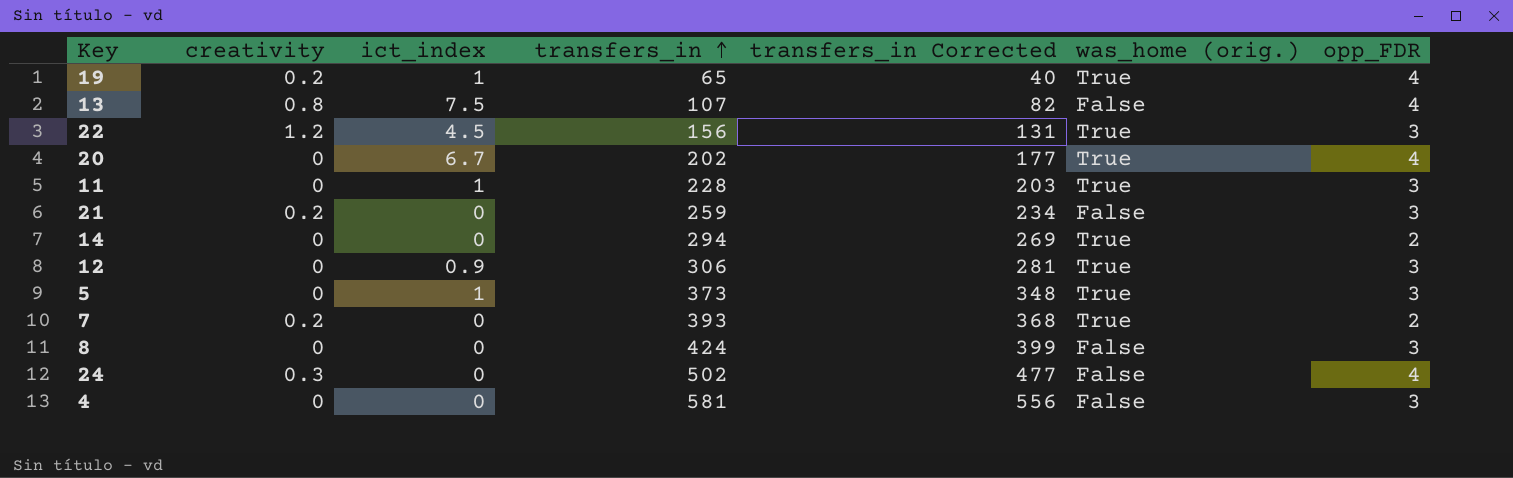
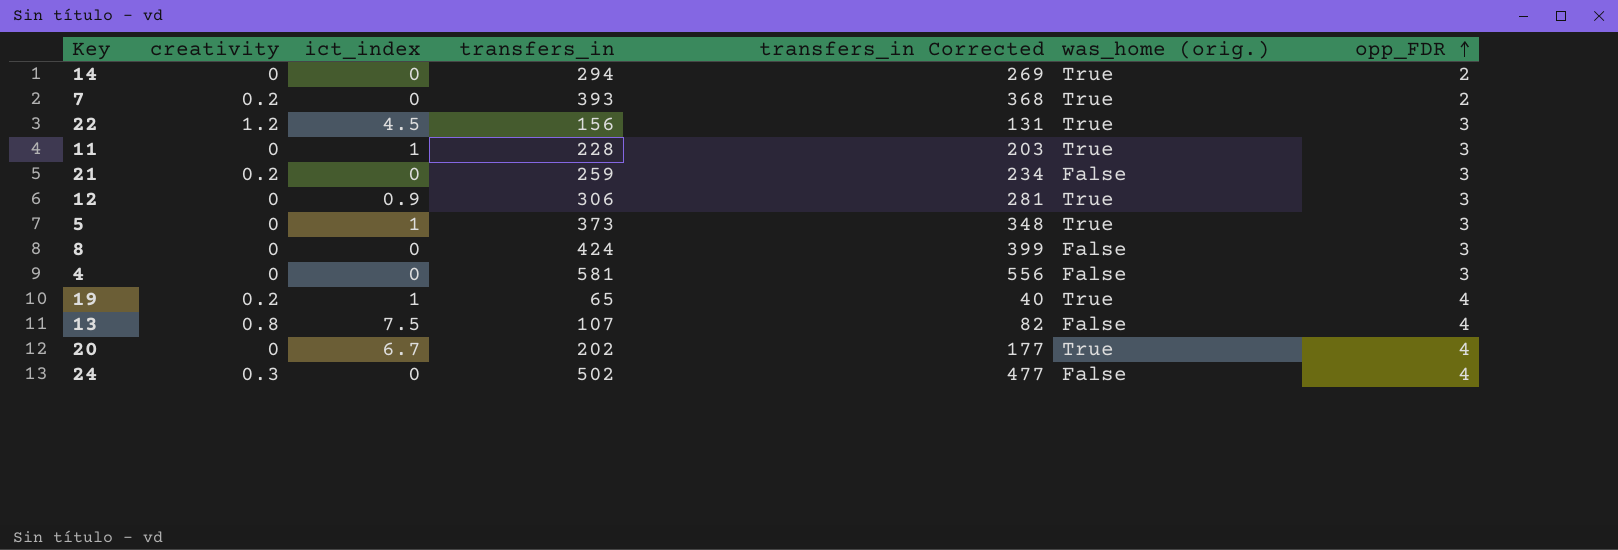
row order: transfers_in ascending -> opp_FDR ascending

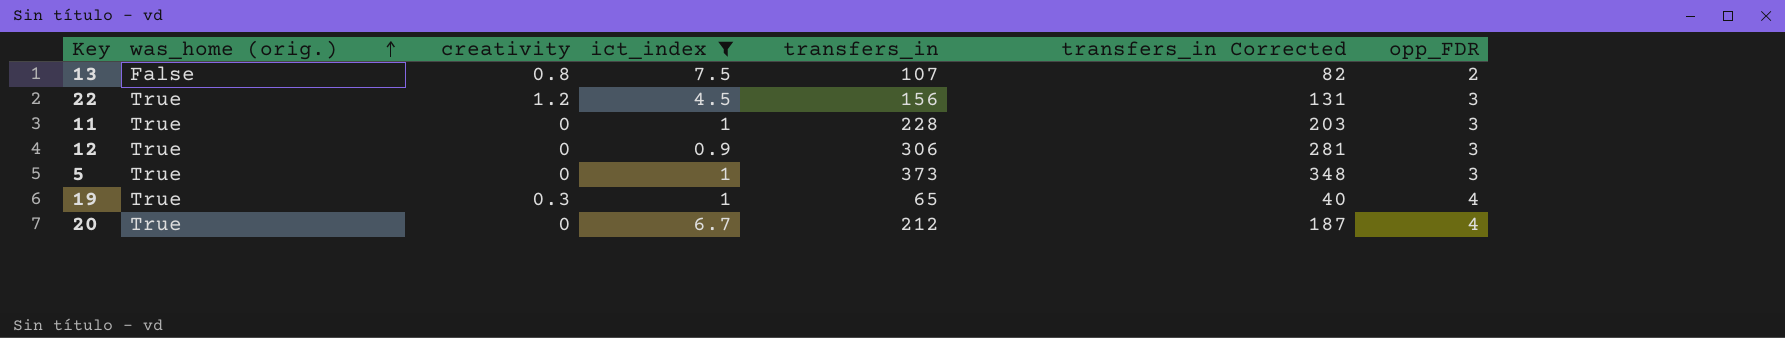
filter: none -> ict_index != 0
row order: opp_FDR ascending -> was_home (orig.) ascending
column was_home (orig.) | position: 6 -> 2
13 | opp_FDR: 4 -> 2
19 | creativity: 0.2 -> 0.3
20 | transfers_in: 202 -> 212
20 | transfers_in Corrected: 177 -> 187

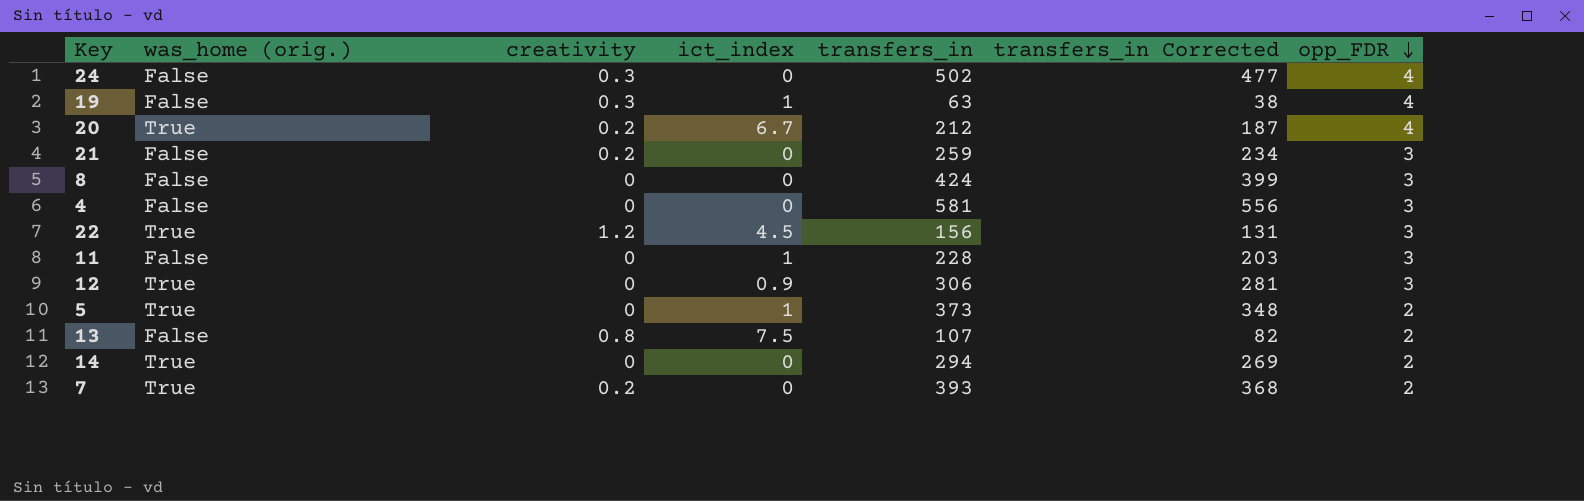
filter: ict_index != 0 -> none
row order: was_home (orig.) ascending -> opp_FDR descending
19 | was_home (orig.): True -> False
19 | transfers_in: 65 -> 63
19 | transfers_in Corrected: 40 -> 38
20 | creativity: 0 -> 0.2
11 | was_home (orig.): True -> False
5 | opp_FDR: 3 -> 2

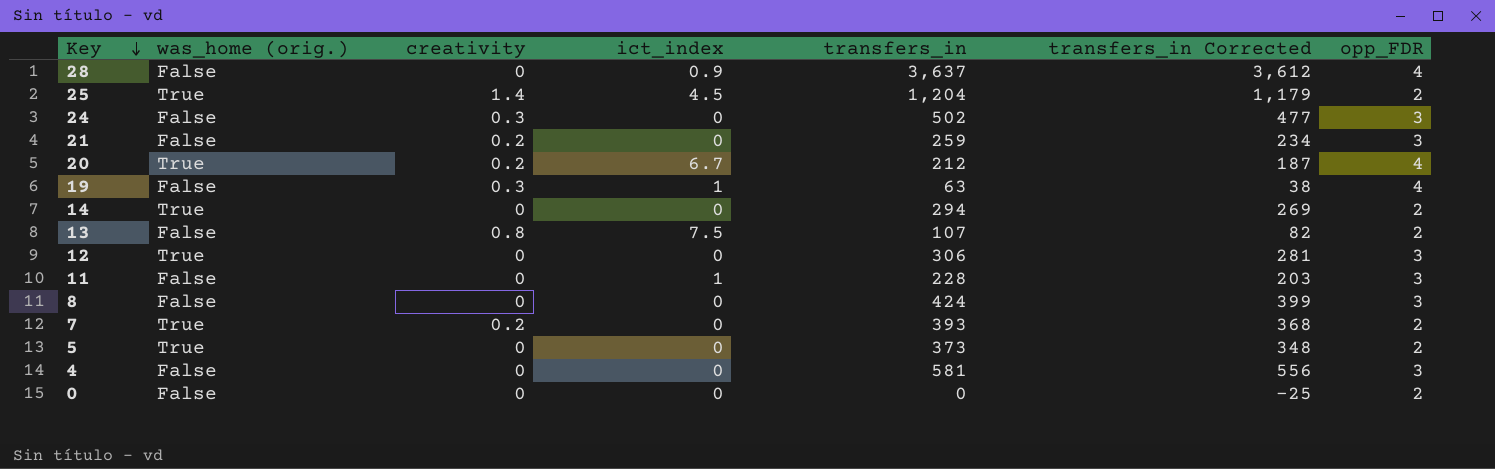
row order: opp_FDR descending -> Key descending
row 22: True | 1.2 | 4.5 | 156 | 131 | 3 -> none
row 28: none -> False | 0 | 0.9 | 3,637 | 3,612 | 4
row 25: none -> True | 1.4 | 4.5 | 1,204 | 1,179 | 2
24 | opp_FDR: 4 -> 3
12 | ict_index: 0.9 -> 0
5 | ict_index: 1 -> 0
row 0: none -> False | 0 | 0 | 0 | -25 | 2

